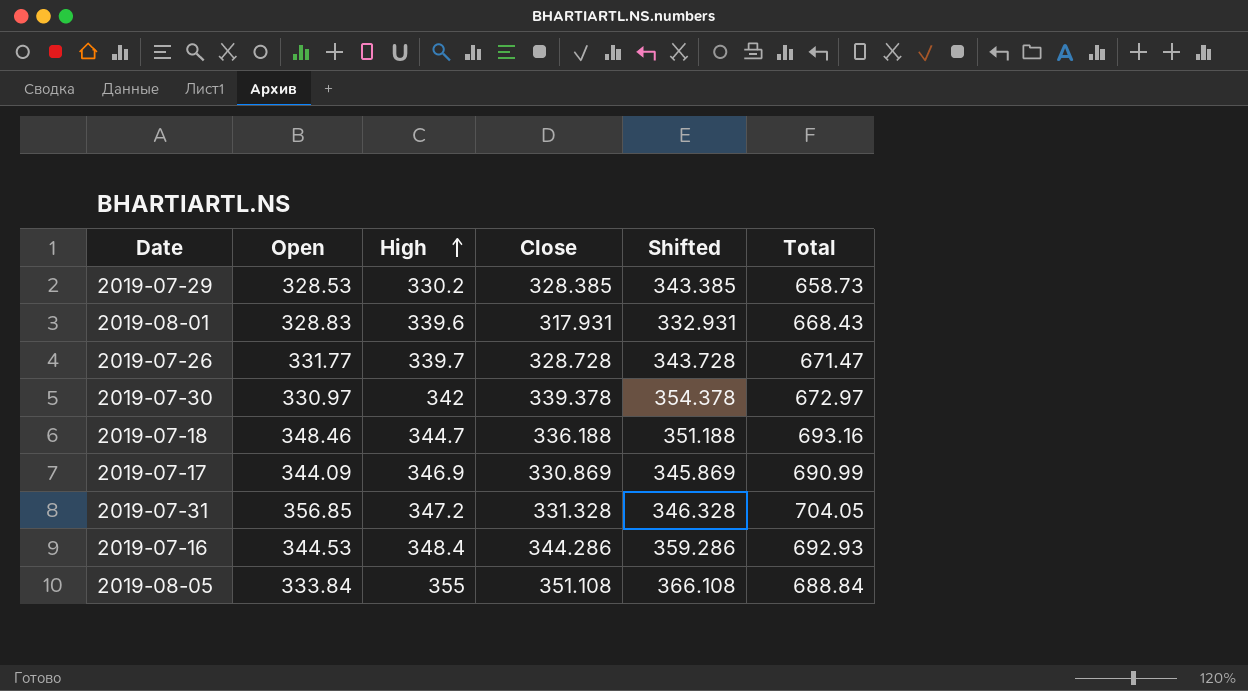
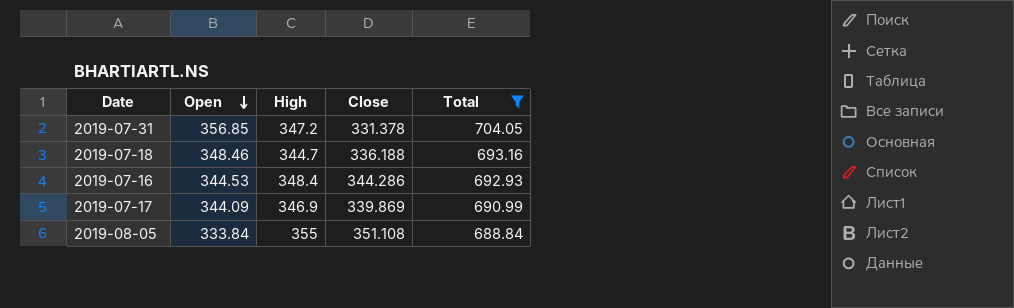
filter: none -> Total >= 688.84
row order: High ascending -> Open descending
column Shifted | formula: [Close] + 15 -> none
2019-07-31 | Close: 331.328 -> 331.378
2019-07-17 | Close: 330.869 -> 339.869

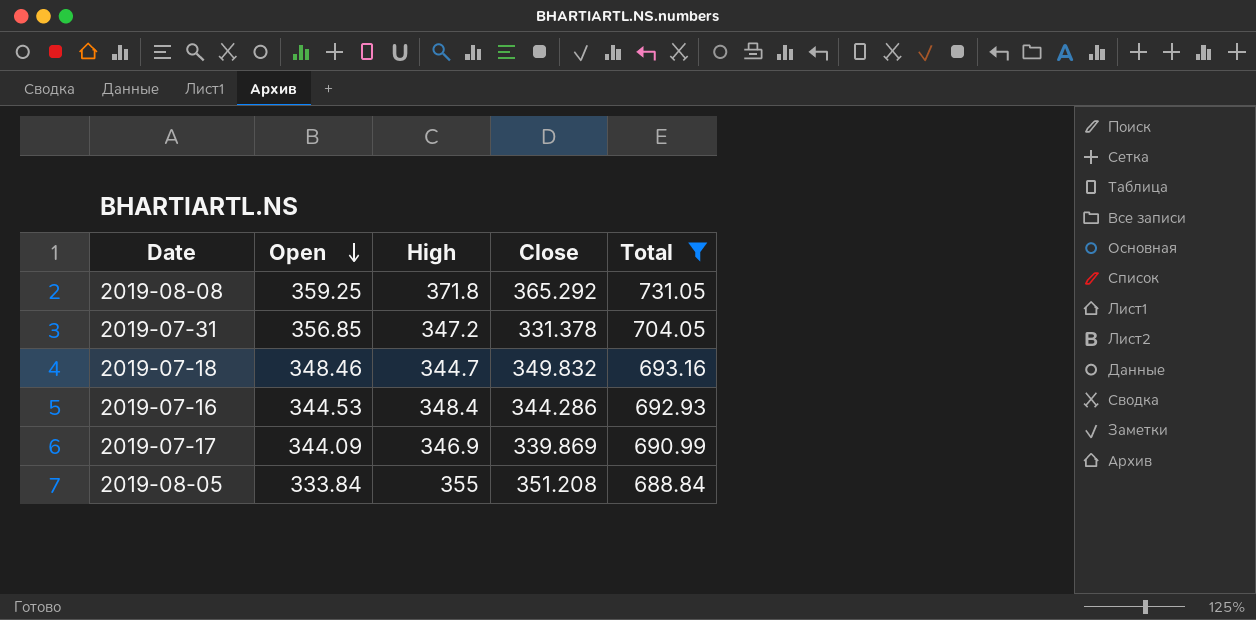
row 2019-08-08: none -> 359.25 | 371.8 | 365.292 | 731.05
2019-07-18 | Close: 336.188 -> 349.832
2019-08-05 | Close: 351.108 -> 351.208

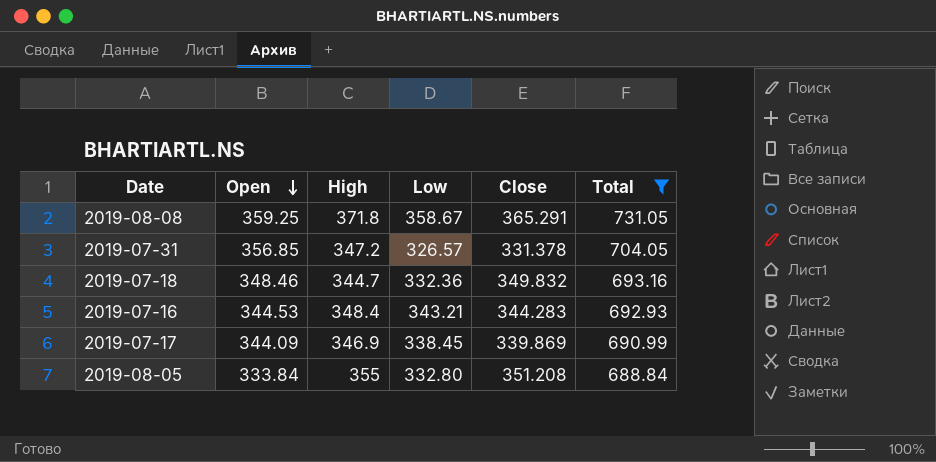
column Low | position: none -> 4
2019-08-08 | Close: 365.292 -> 365.291
2019-07-16 | Close: 344.286 -> 344.283

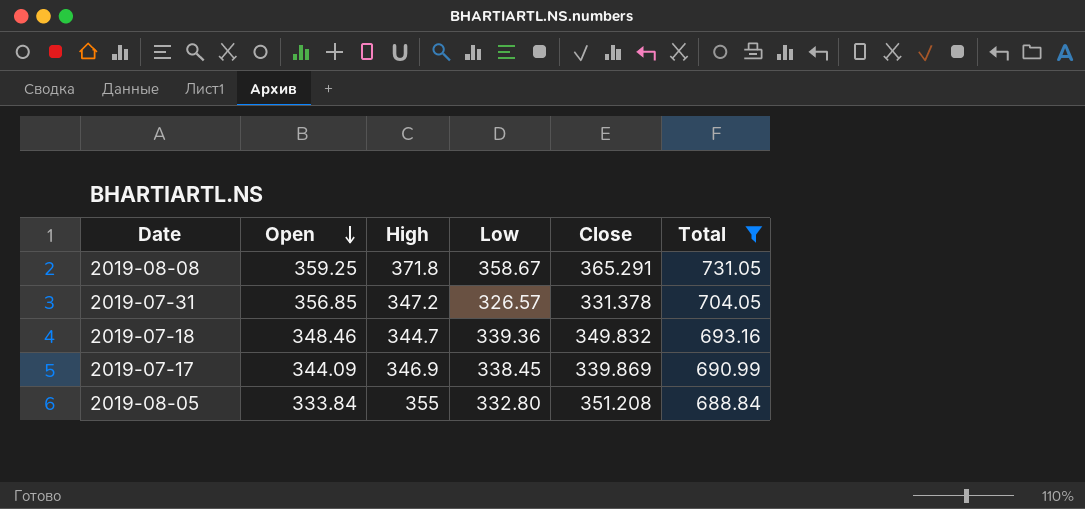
row 2019-07-16: 344.53 | 348.4 | 343.21 | 344.283 | 692.93 -> none
2019-07-18 | Low: 332.36 -> 339.36

